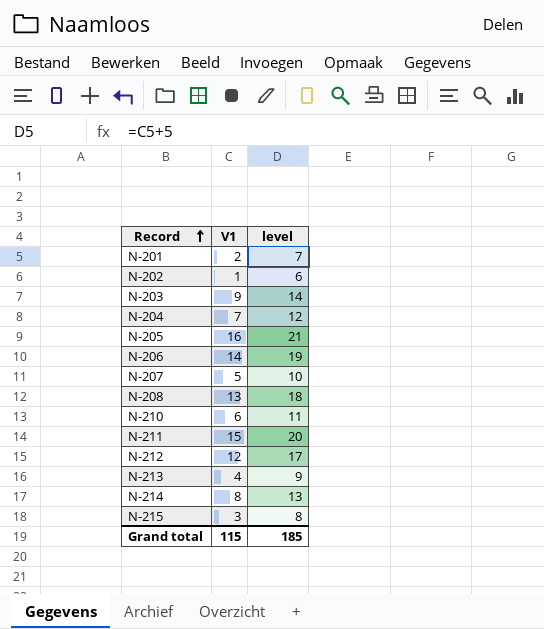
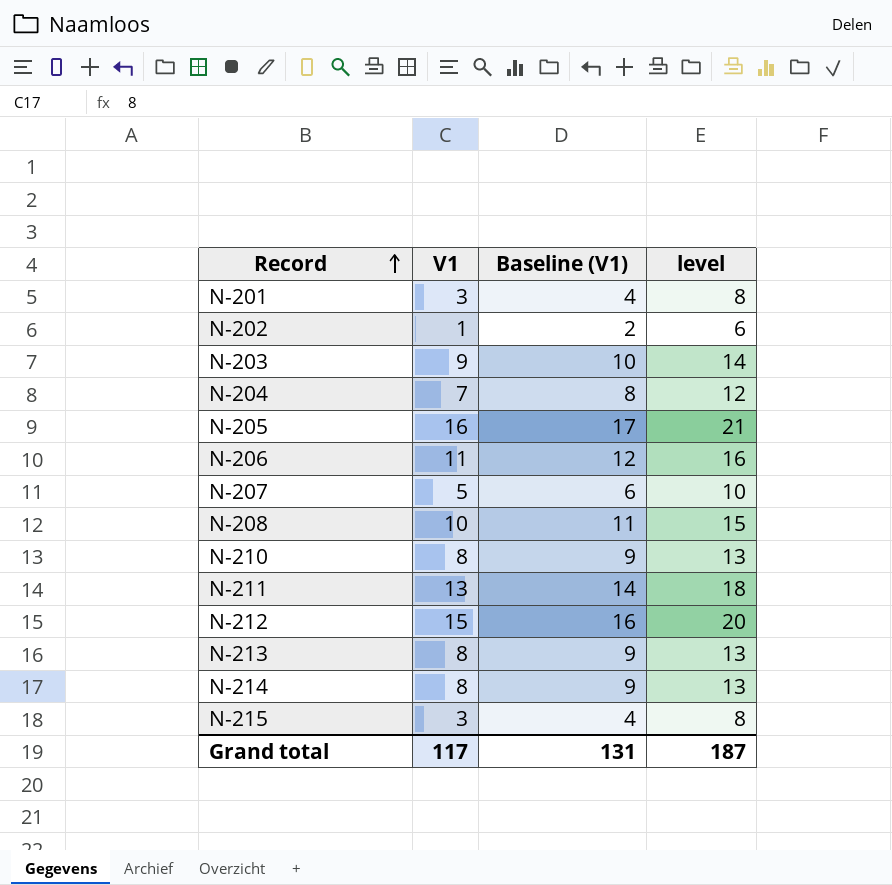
column Baseline (V1) | formula: none -> [V1] + 1
N-201 | V1: 2 -> 3
N-201 | level: 7 -> 8
N-206 | V1: 14 -> 11
N-206 | level: 19 -> 16
N-208 | V1: 13 -> 10
N-208 | level: 18 -> 15
N-210 | V1: 6 -> 8
N-210 | level: 11 -> 13
N-211 | V1: 15 -> 13
N-211 | level: 20 -> 18
N-212 | V1: 12 -> 15
N-212 | level: 17 -> 20
N-213 | V1: 4 -> 8
N-213 | level: 9 -> 13
Grand total | V1: 115 -> 117
Grand total | level: 185 -> 187

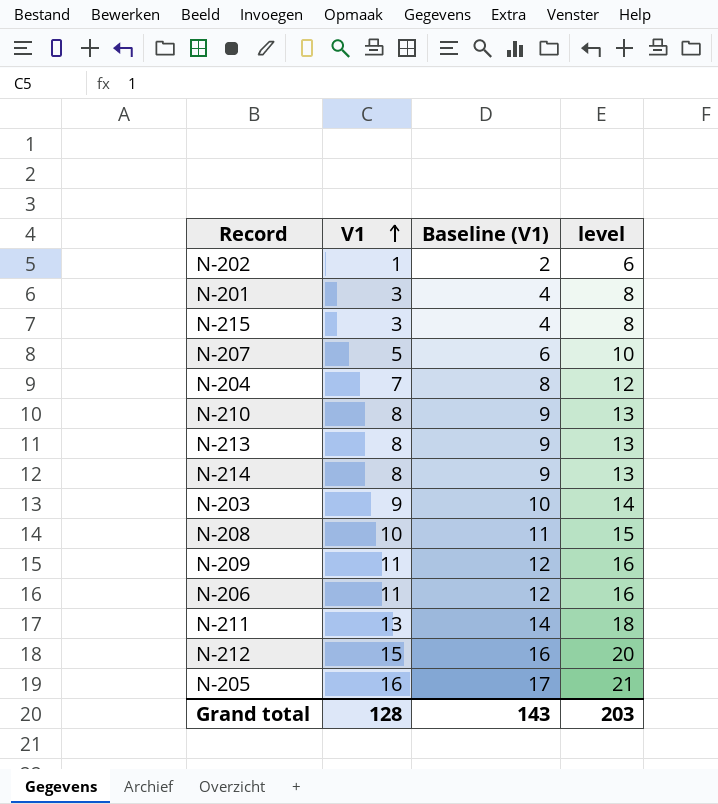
row order: Record ascending -> V1 ascending
row N-209: none -> 11 | 12 | 16
Grand total | V1: 117 -> 128
Grand total | Baseline (V1): 131 -> 143
Grand total | level: 187 -> 203

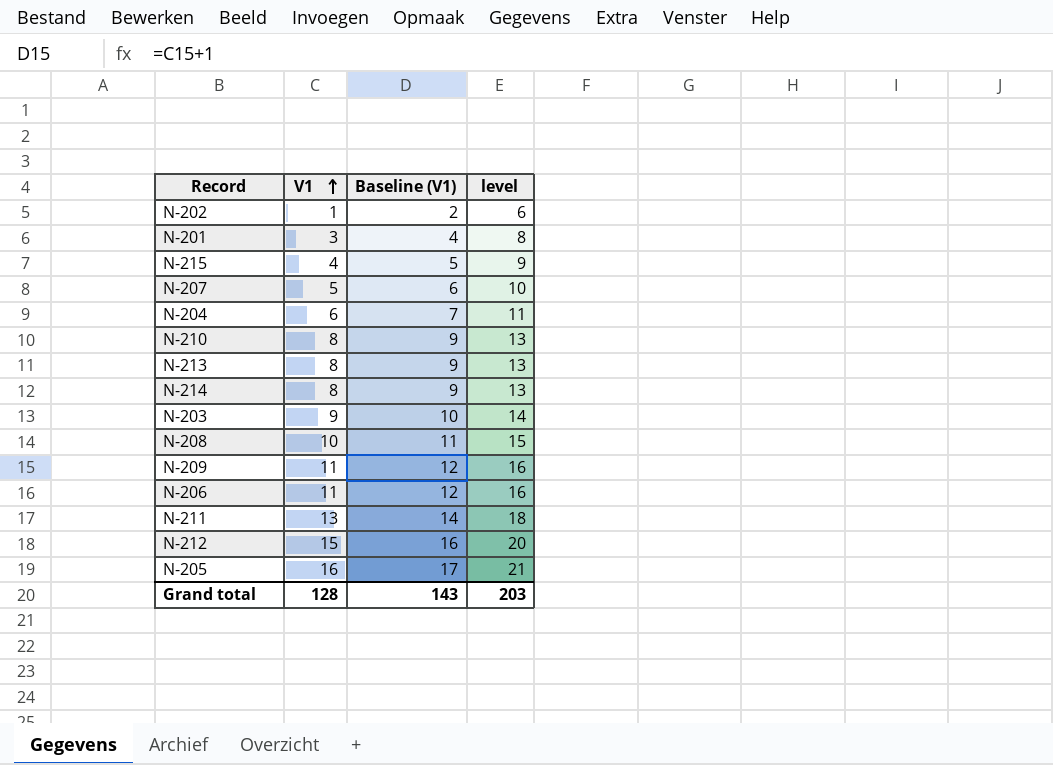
N-215 | V1: 3 -> 4
N-215 | Baseline (V1): 4 -> 5
N-215 | level: 8 -> 9
N-204 | V1: 7 -> 6
N-204 | Baseline (V1): 8 -> 7
N-204 | level: 12 -> 11

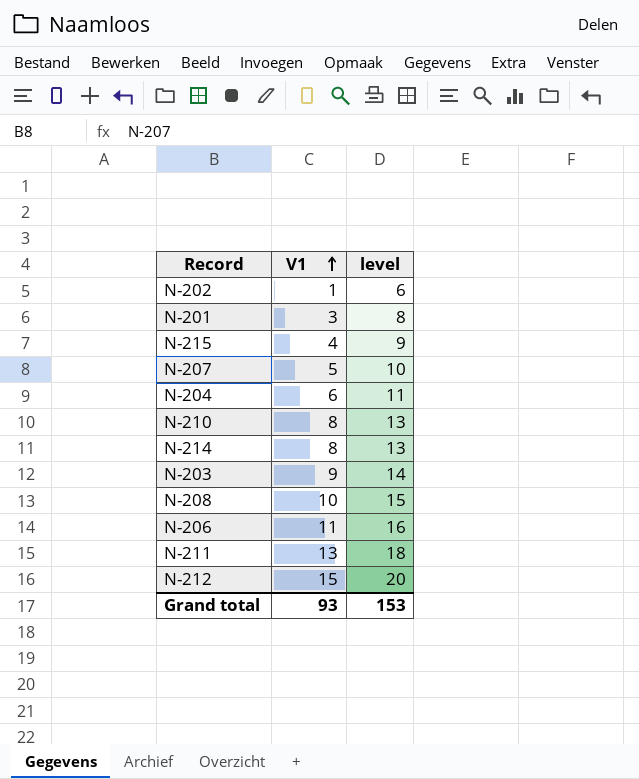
column Baseline (V1) | formula: [V1] + 1 -> none
row N-213: 8 | 9 | 13 -> none
row N-209: 11 | 12 | 16 -> none
row N-205: 16 | 17 | 21 -> none
Grand total | V1: 128 -> 93
Grand total | level: 203 -> 153

